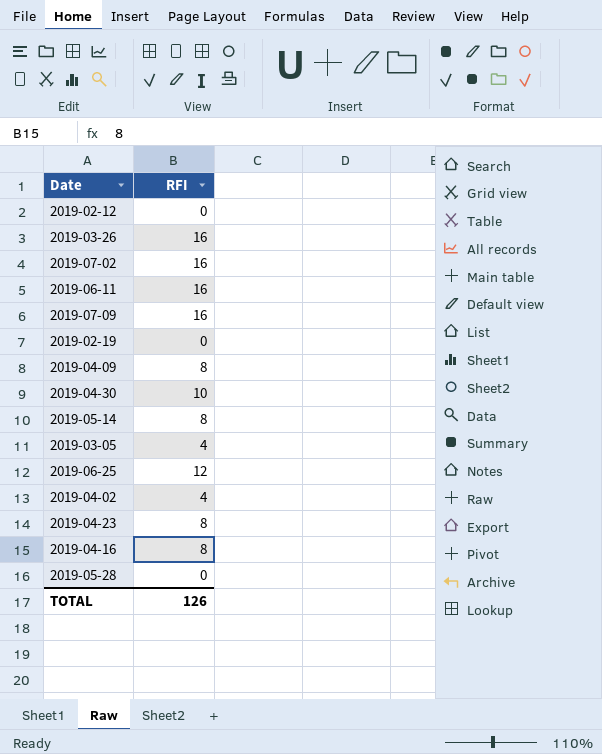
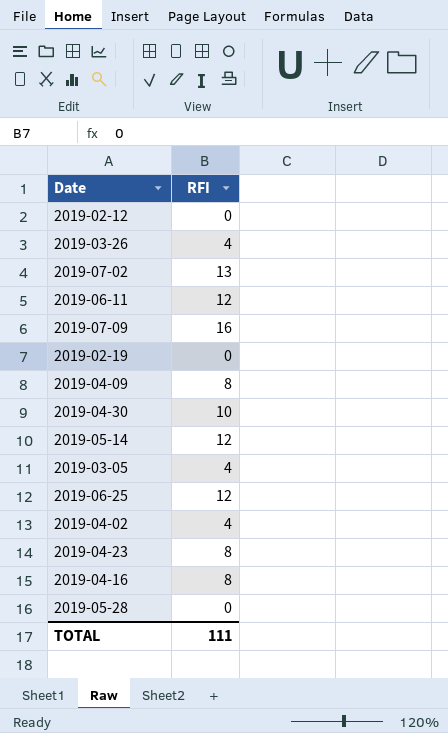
2019-03-26 | RFI: 16 -> 4
2019-07-02 | RFI: 16 -> 13
2019-06-11 | RFI: 16 -> 12
2019-05-14 | RFI: 8 -> 12
TOTAL | RFI: 126 -> 111

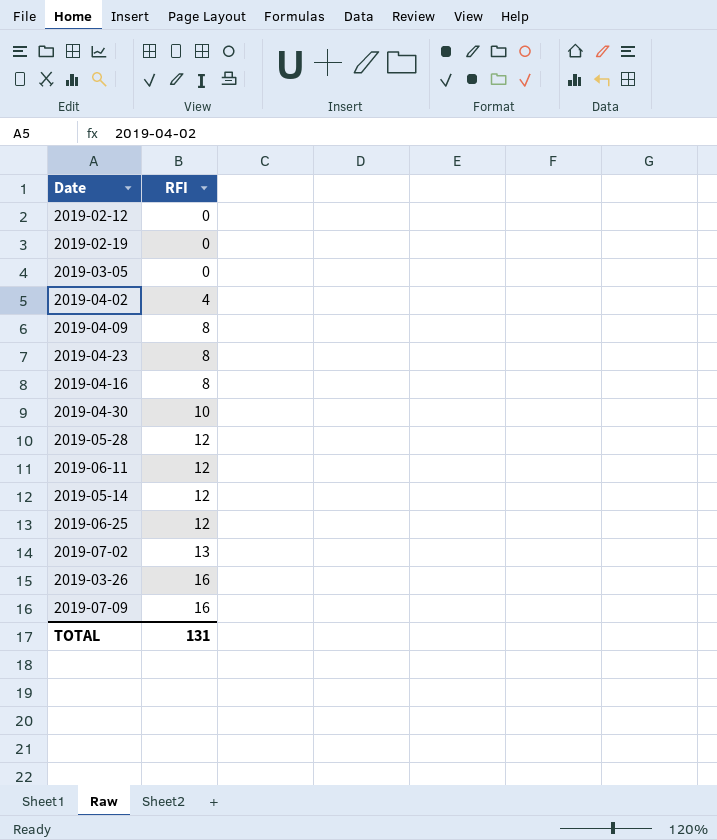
row order: none -> RFI ascending
2019-03-05 | RFI: 4 -> 0
2019-05-28 | RFI: 0 -> 12
2019-03-26 | RFI: 4 -> 16
TOTAL | RFI: 111 -> 131

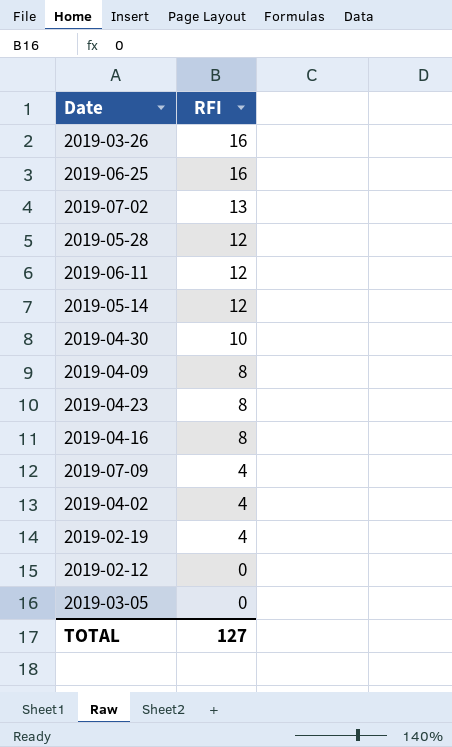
row order: RFI ascending -> RFI descending
2019-06-25 | RFI: 12 -> 16
2019-07-09 | RFI: 16 -> 4
2019-02-19 | RFI: 0 -> 4
TOTAL | RFI: 131 -> 127

